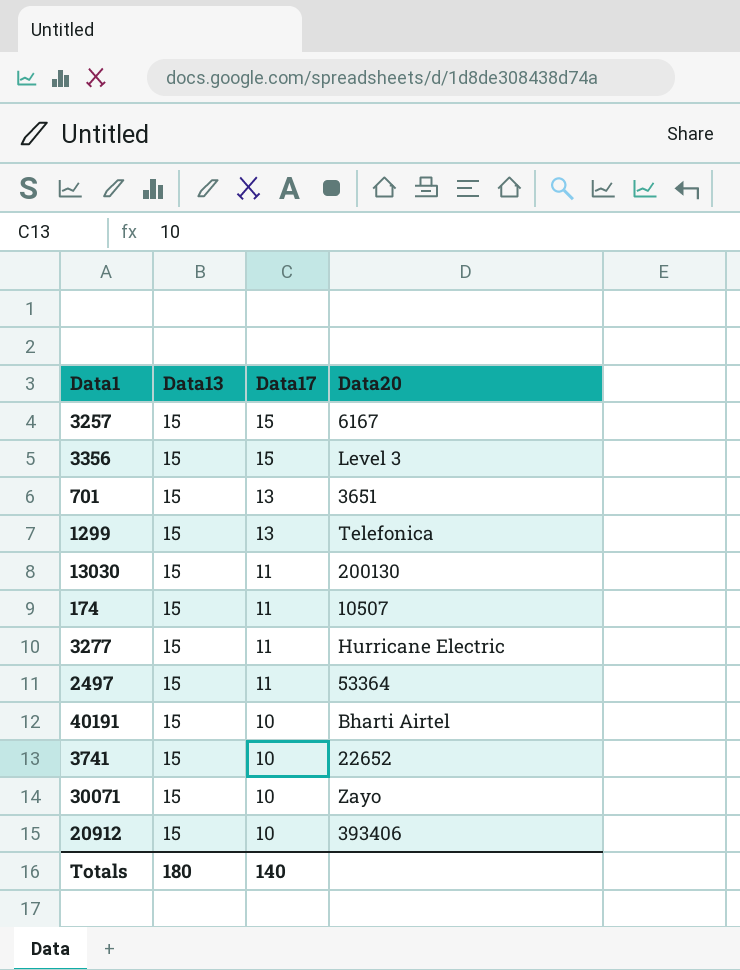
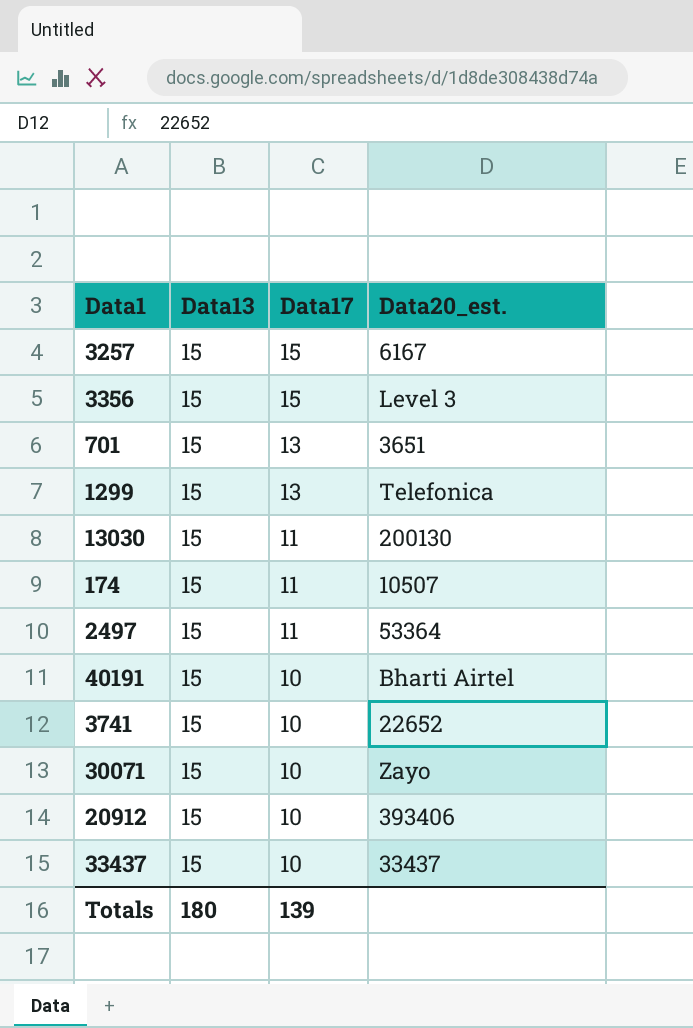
column name: Data20 -> Data20_est.
row 3277: 15 | 11 | Hurricane Electric -> none
row 33437: none -> 15 | 10 | 33437
Totals | Data17: 140 -> 139

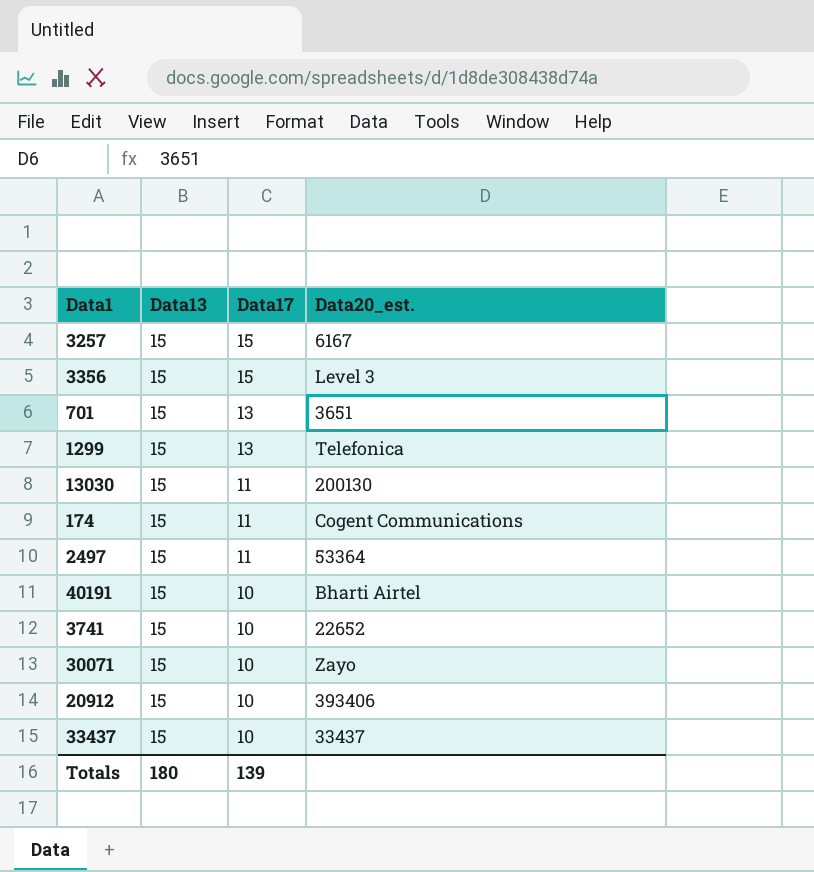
174 | Data20_est.: 10507 -> Cogent Communications

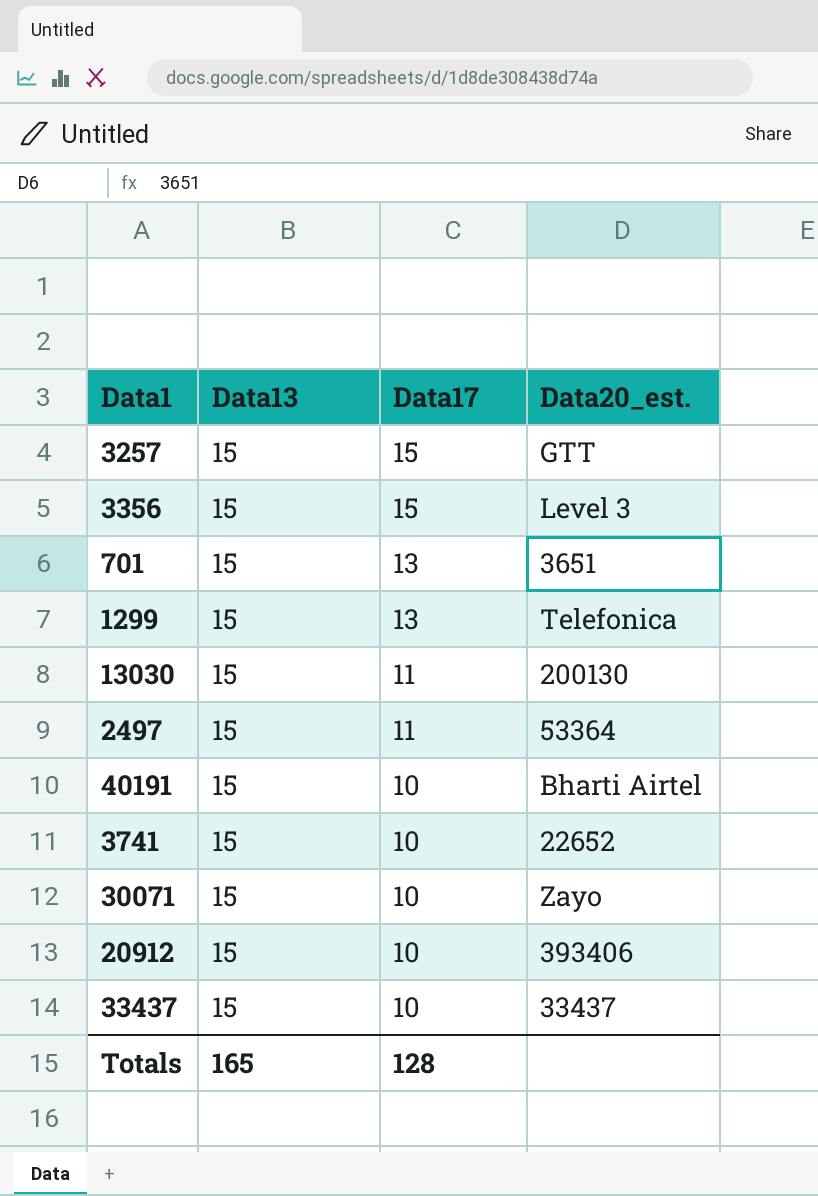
row 174: 15 | 11 | Cogent Communications -> none
3257 | Data20_est.: 6167 -> GTT
Totals | Data13: 180 -> 165
Totals | Data17: 139 -> 128

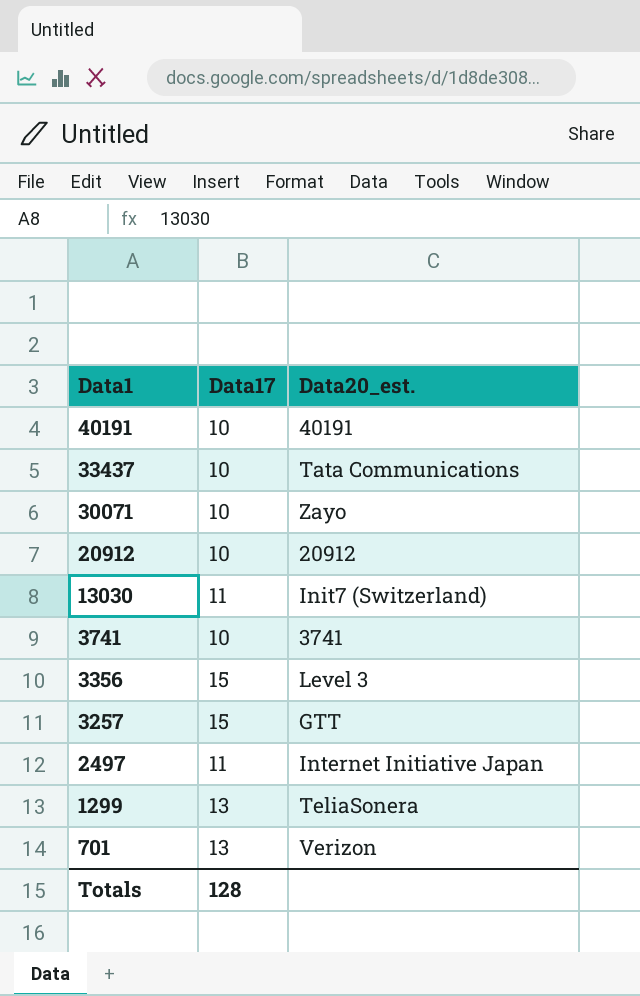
row order: Data17 descending -> Data1 descending
column Data13 | position: 2 -> none
40191 | Data20_est.: Bharti Airtel -> 40191
33437 | Data20_est.: 33437 -> Tata Communications
20912 | Data20_est.: 393406 -> 20912
13030 | Data20_est.: 200130 -> Init7 (Switzerland)
3741 | Data20_est.: 22652 -> 3741
2497 | Data20_est.: 53364 -> Internet Initiative Japan
1299 | Data20_est.: Telefonica -> TeliaSonera
701 | Data20_est.: 3651 -> Verizon

